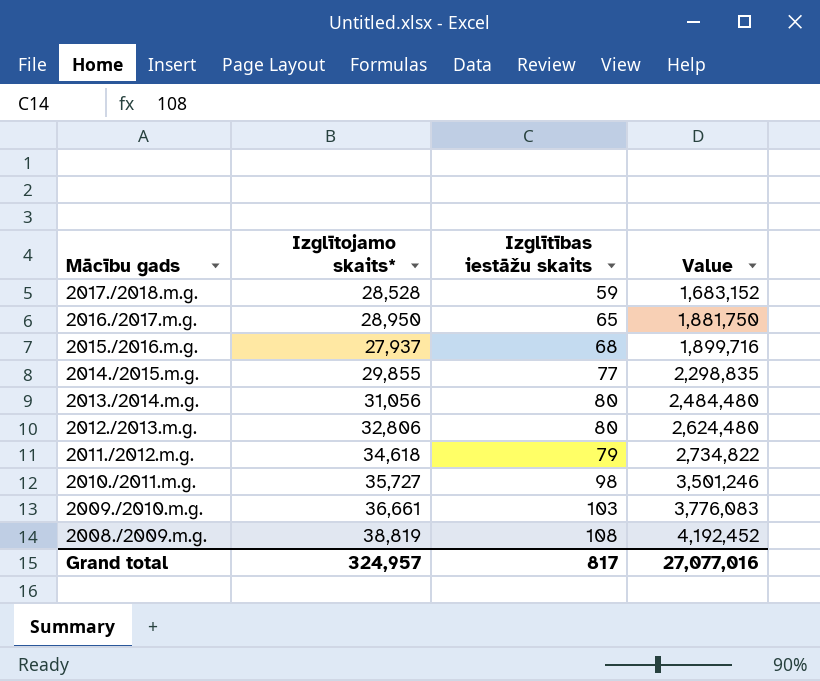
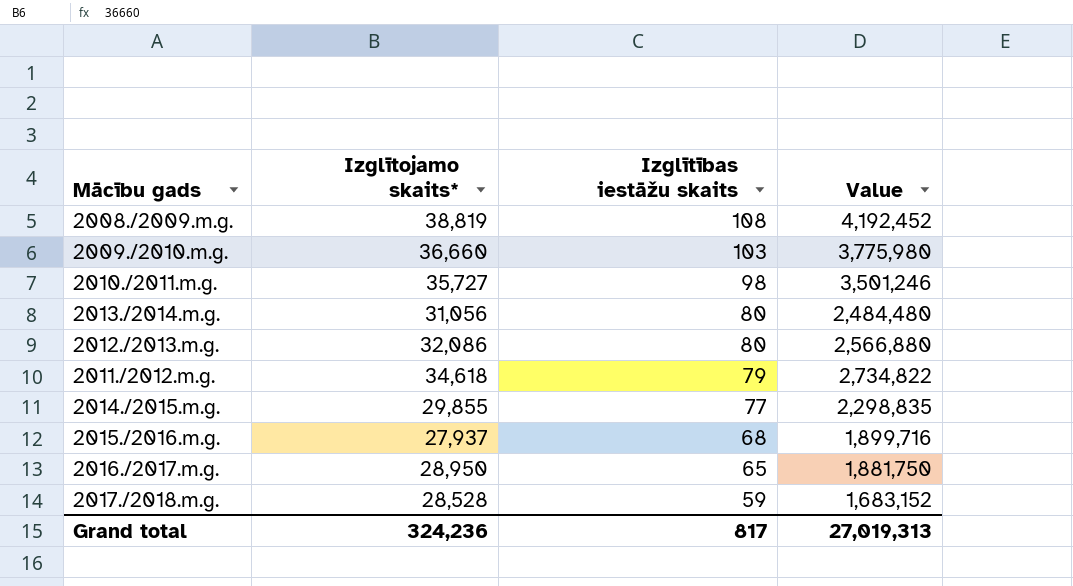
row order: Mācību gads descending -> Izglītības iestāžu skaits descending
2009./2010.m.g. | Izglītojamo skaits*: 36,661 -> 36,660
2009./2010.m.g. | Value: 3,776,083 -> 3,775,980
2012./2013.m.g. | Izglītojamo skaits*: 32,806 -> 32,086
2012./2013.m.g. | Value: 2,624,480 -> 2,566,880
Grand total | Izglītojamo skaits*: 324,957 -> 324,236
Grand total | Value: 27,077,016 -> 27,019,313

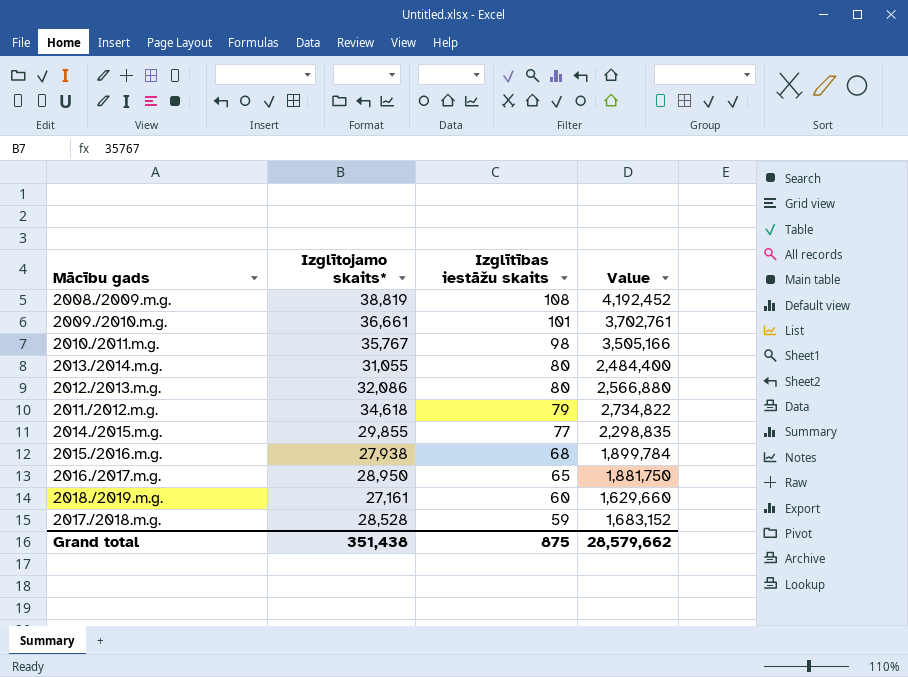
2009./2010.m.g. | Izglītojamo skaits*: 36,660 -> 36,661
2009./2010.m.g. | Izglītības iestāžu skaits: 103 -> 101
2009./2010.m.g. | Value: 3,775,980 -> 3,702,761
2010./2011.m.g. | Izglītojamo skaits*: 35,727 -> 35,767
2010./2011.m.g. | Value: 3,501,246 -> 3,505,166
2013./2014.m.g. | Izglītojamo skaits*: 31,056 -> 31,055
2013./2014.m.g. | Value: 2,484,480 -> 2,484,400
2015./2016.m.g. | Izglītojamo skaits*: 27,937 -> 27,938
2015./2016.m.g. | Value: 1,899,716 -> 1,899,784
row 2018./2019.m.g.: none -> 27,161 | 60 | 1,629,660
Grand total | Izglītojamo skaits*: 324,236 -> 351,438
Grand total | Izglītības iestāžu skaits: 817 -> 875
Grand total | Value: 27,019,313 -> 28,579,662

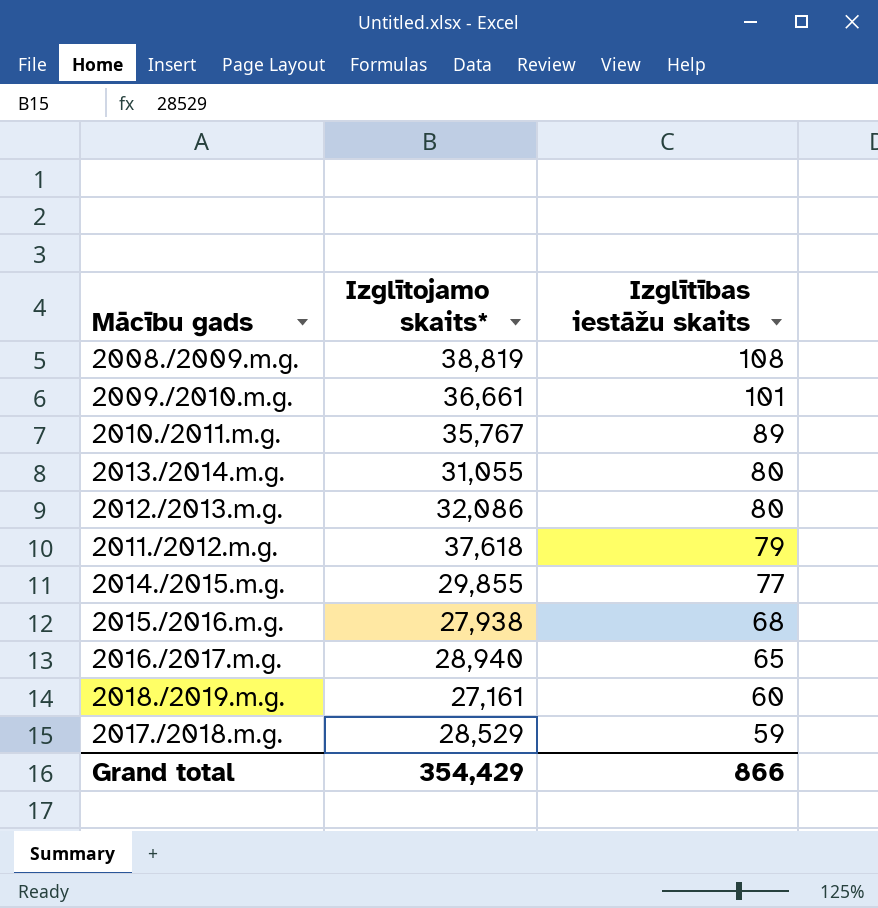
column Value | formula: [Izglītojamo skaits*] * [Izglītības iestāžu skaits] -> none
2010./2011.m.g. | Izglītības iestāžu skaits: 98 -> 89
2011./2012.m.g. | Izglītojamo skaits*: 34,618 -> 37,618
2016./2017.m.g. | Izglītojamo skaits*: 28,950 -> 28,940
2017./2018.m.g. | Izglītojamo skaits*: 28,528 -> 28,529
Grand total | Izglītojamo skaits*: 351,438 -> 354,429
Grand total | Izglītības iestāžu skaits: 875 -> 866

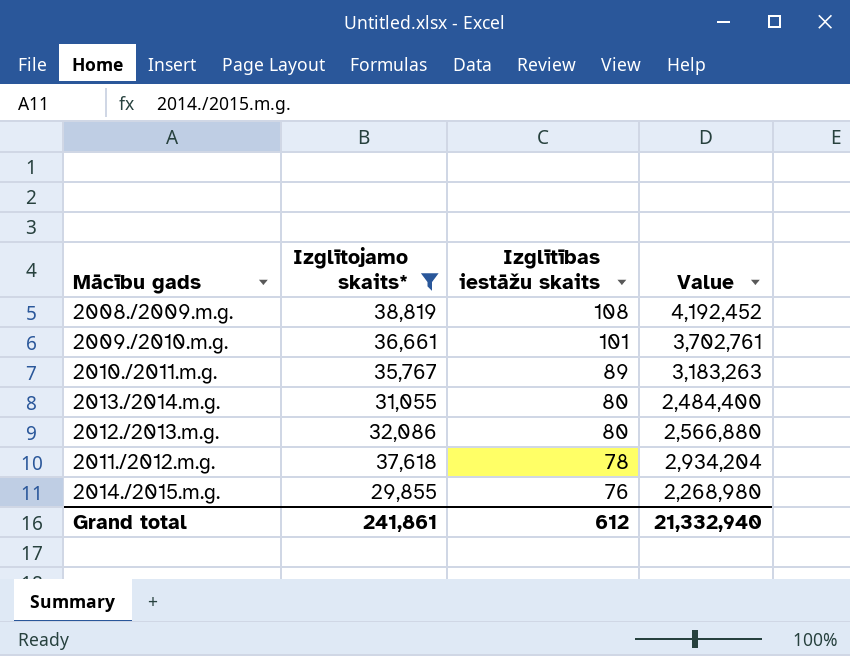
filter: none -> Izglītojamo skaits* >= 29,855
column Value | formula: none -> [Izglītojamo skaits*] * [Izglītības iestāžu skaits]
2011./2012.m.g. | Izglītības iestāžu skaits: 79 -> 78
2014./2015.m.g. | Izglītības iestāžu skaits: 77 -> 76
Grand total | Izglītojamo skaits*: 354,429 -> 241,861
Grand total | Izglītības iestāžu skaits: 866 -> 612

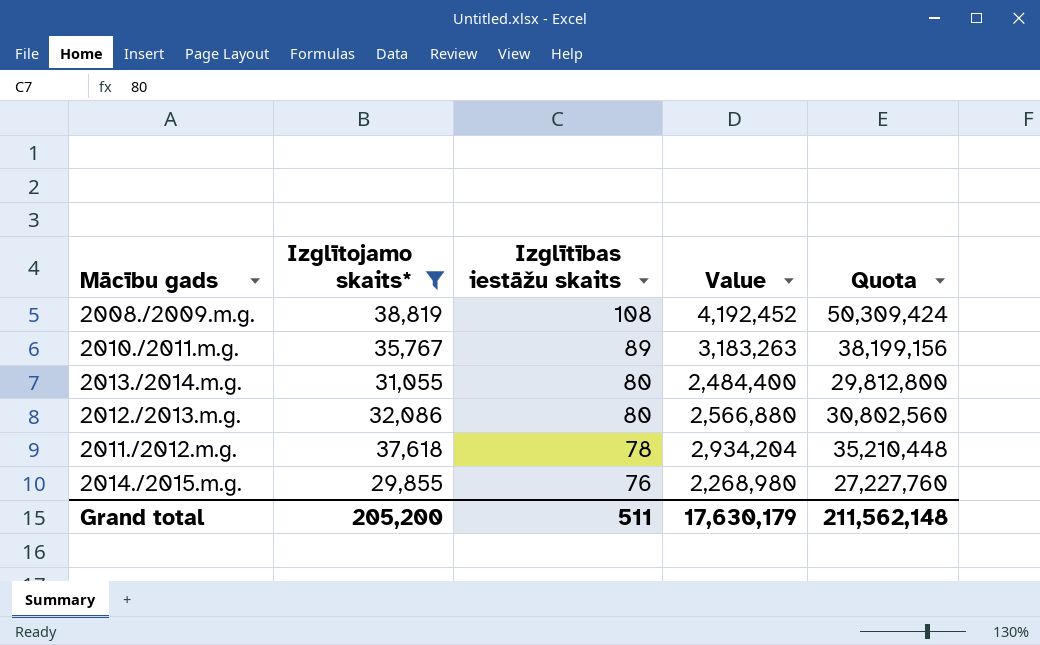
column Quota | formula: none -> [Value] * 12
row 2009./2010.m.g.: 36,661 | 101 | 3,702,761 -> none
Grand total | Izglītojamo skaits*: 241,861 -> 205,200
Grand total | Izglītības iestāžu skaits: 612 -> 511
Grand total | Value: 21,332,940 -> 17,630,179

